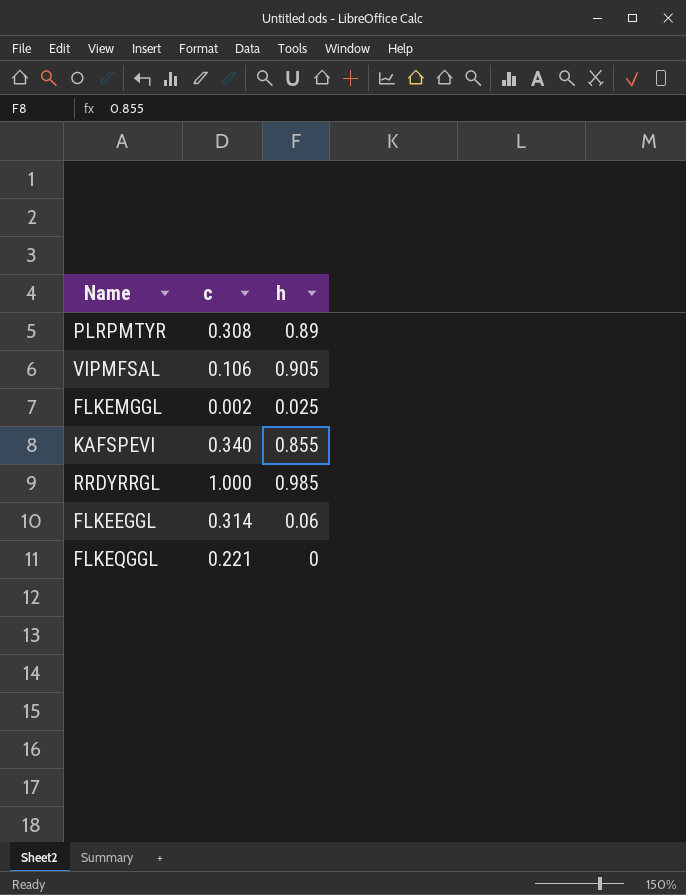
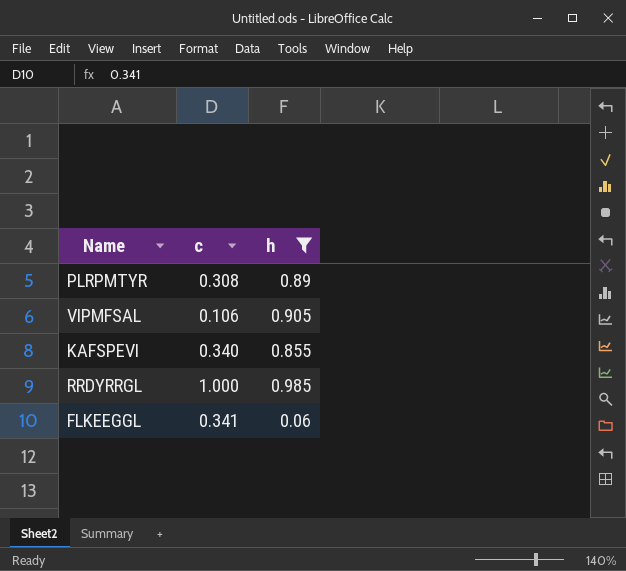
filter: none -> h >= 0.06
FLKEEGGL | c: 0.314 -> 0.341

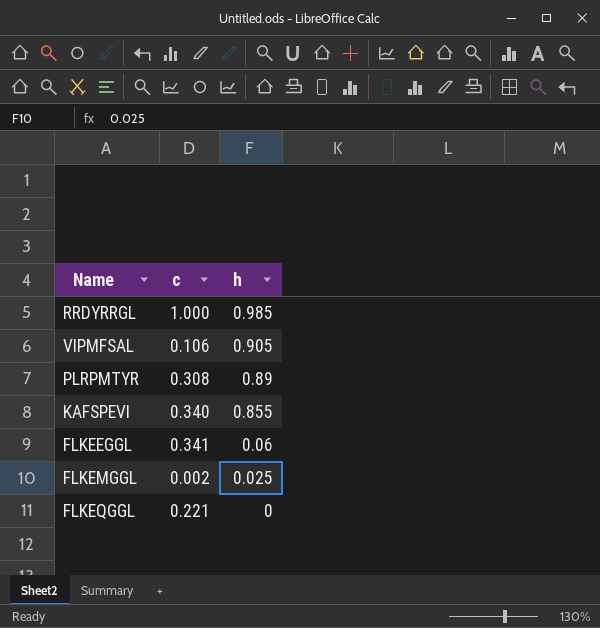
filter: h >= 0.06 -> none
row order: none -> h descending

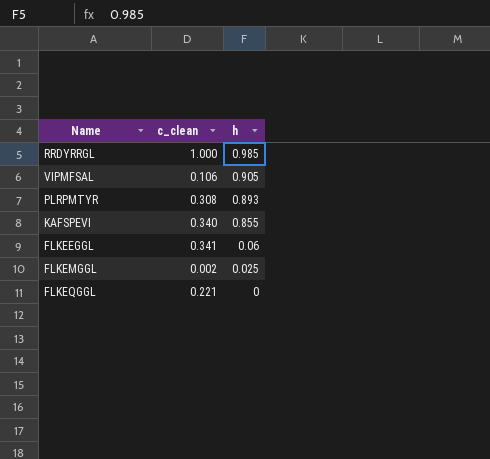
column name: c -> c_clean
PLRPMTYR | h: 0.89 -> 0.893

